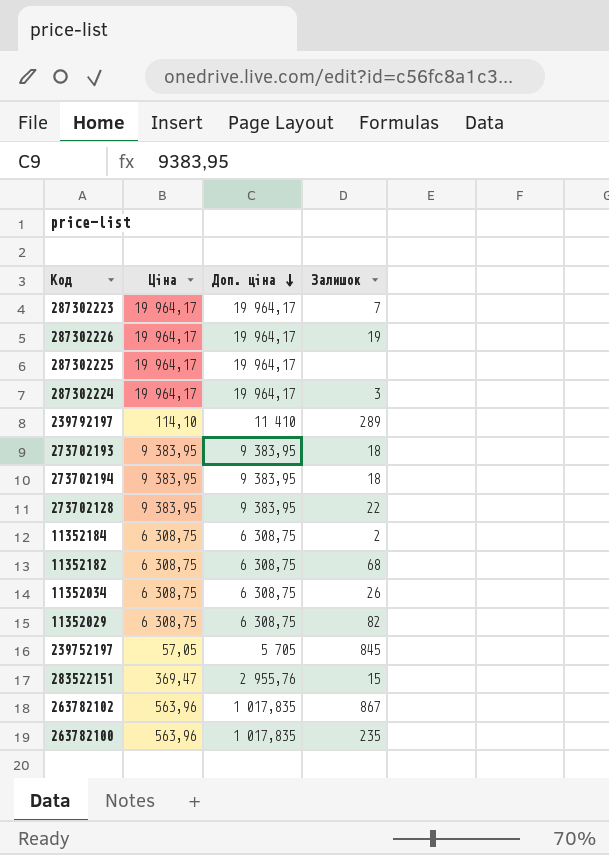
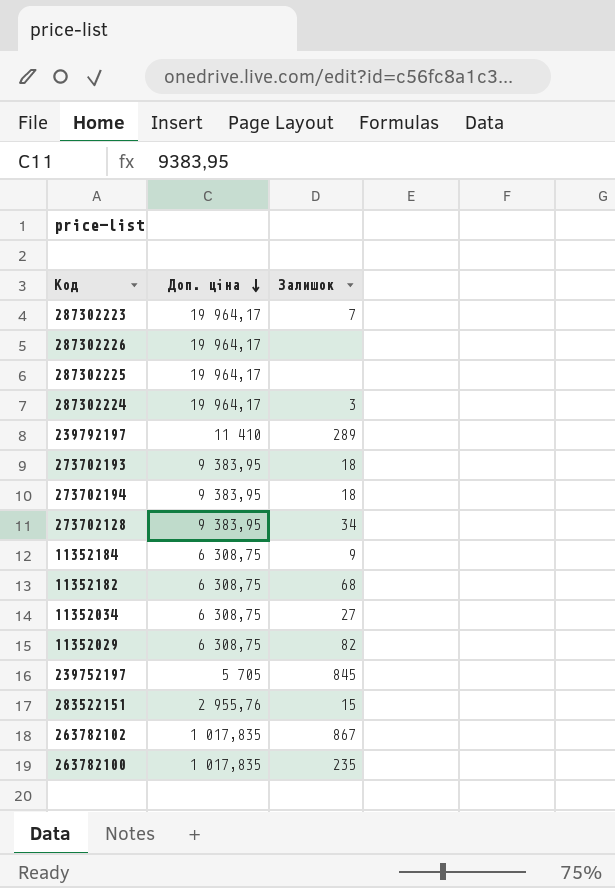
column Ціна | position: 2 -> none
287302226 | Залишок: 19 -> none
273702128 | Залишок: 22 -> 34
11352184 | Залишок: 2 -> 9
11352034 | Залишок: 26 -> 27

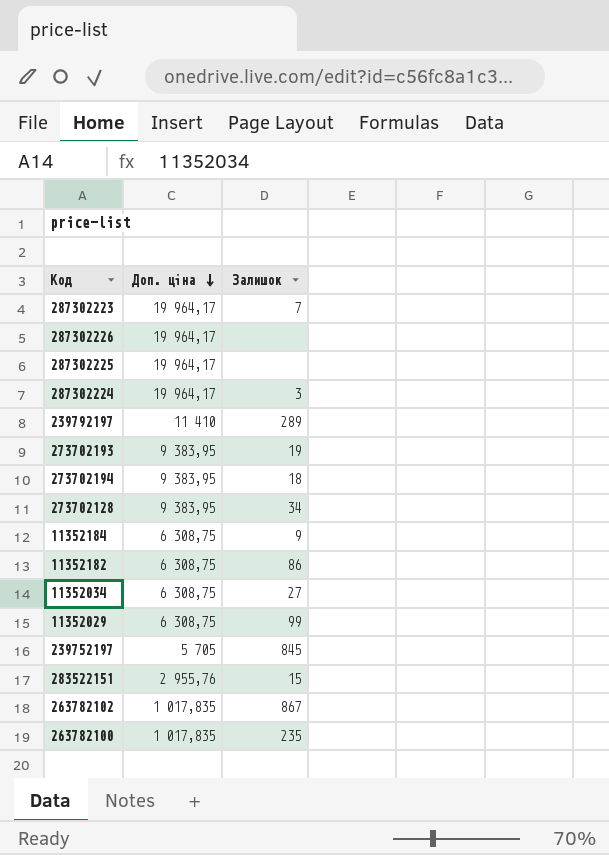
273702193 | Залишок: 18 -> 19
11352182 | Залишок: 68 -> 86
11352029 | Залишок: 82 -> 99

